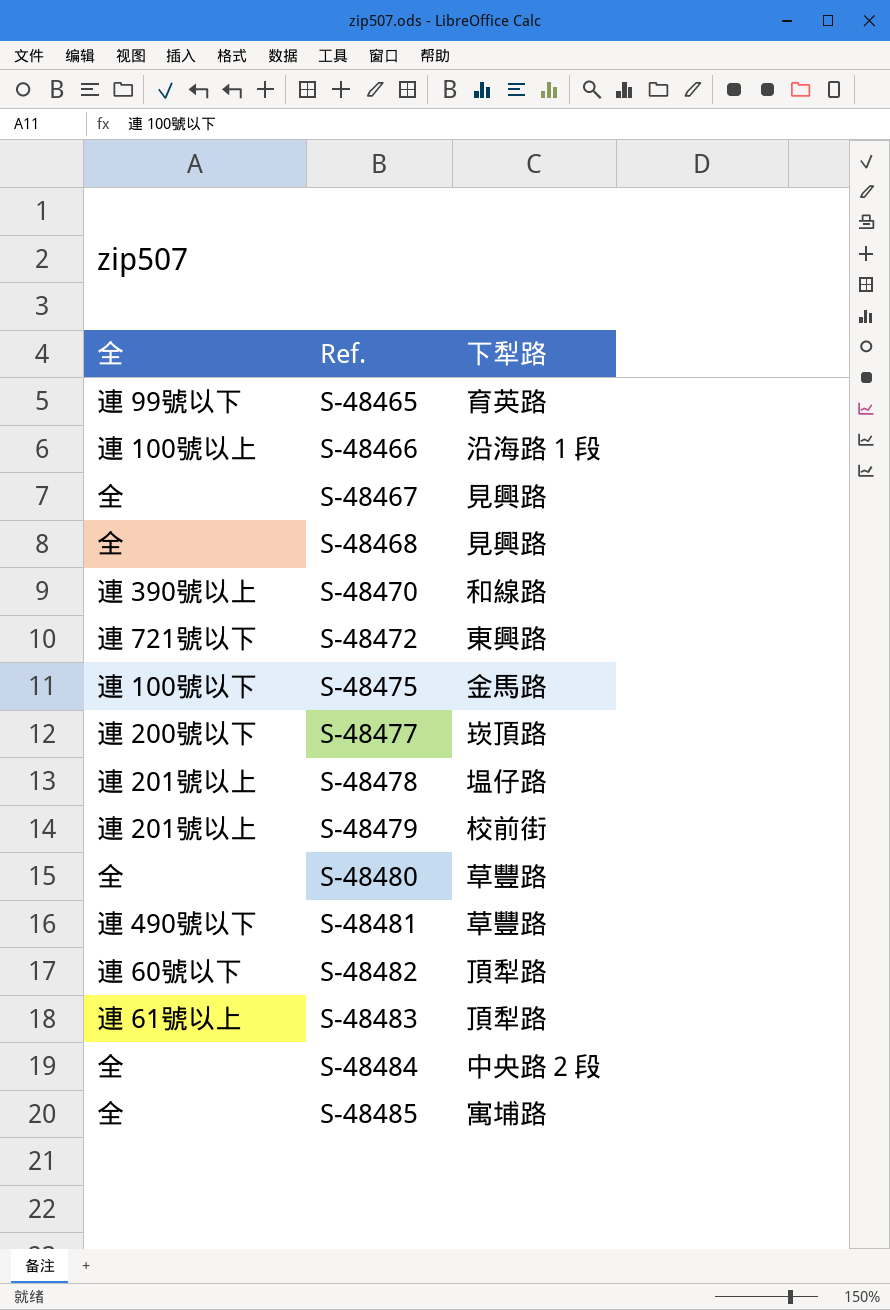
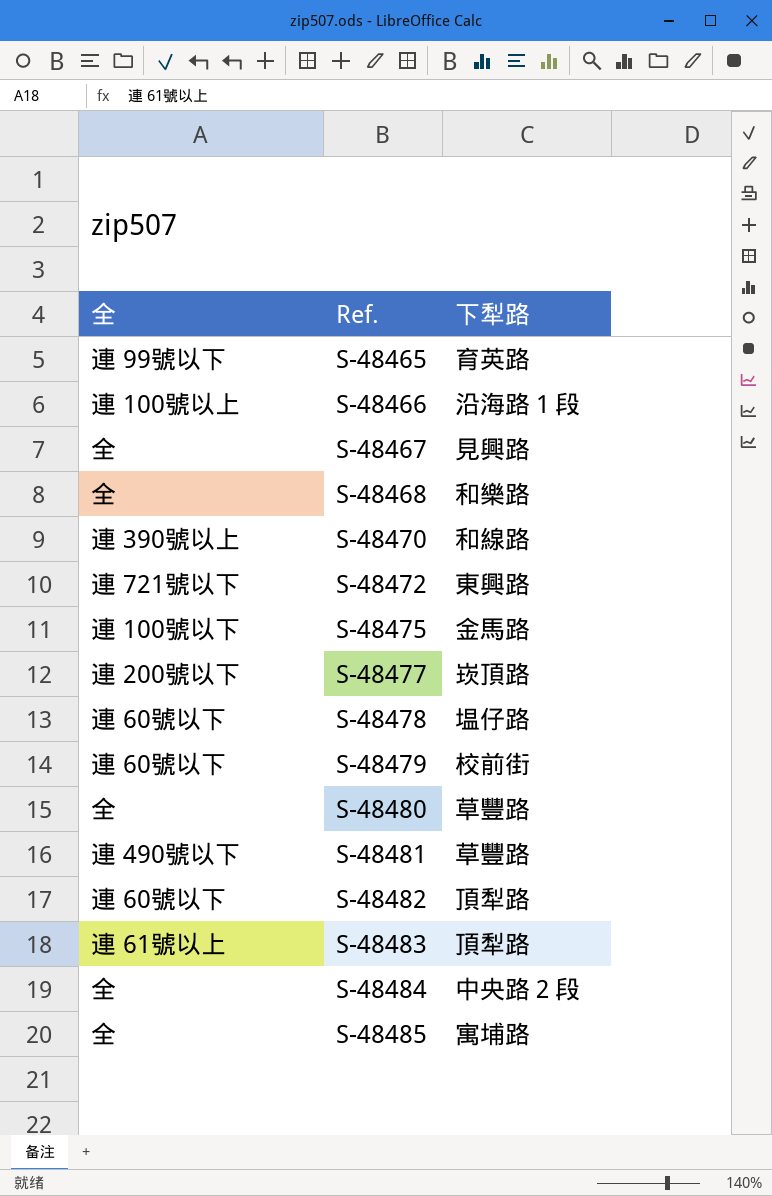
S-48468 | 下犁路: 見興路 -> 和樂路
S-48478 | 全: 連 201號以上 -> 連 60號以下
S-48479 | 全: 連 201號以上 -> 連 60號以下

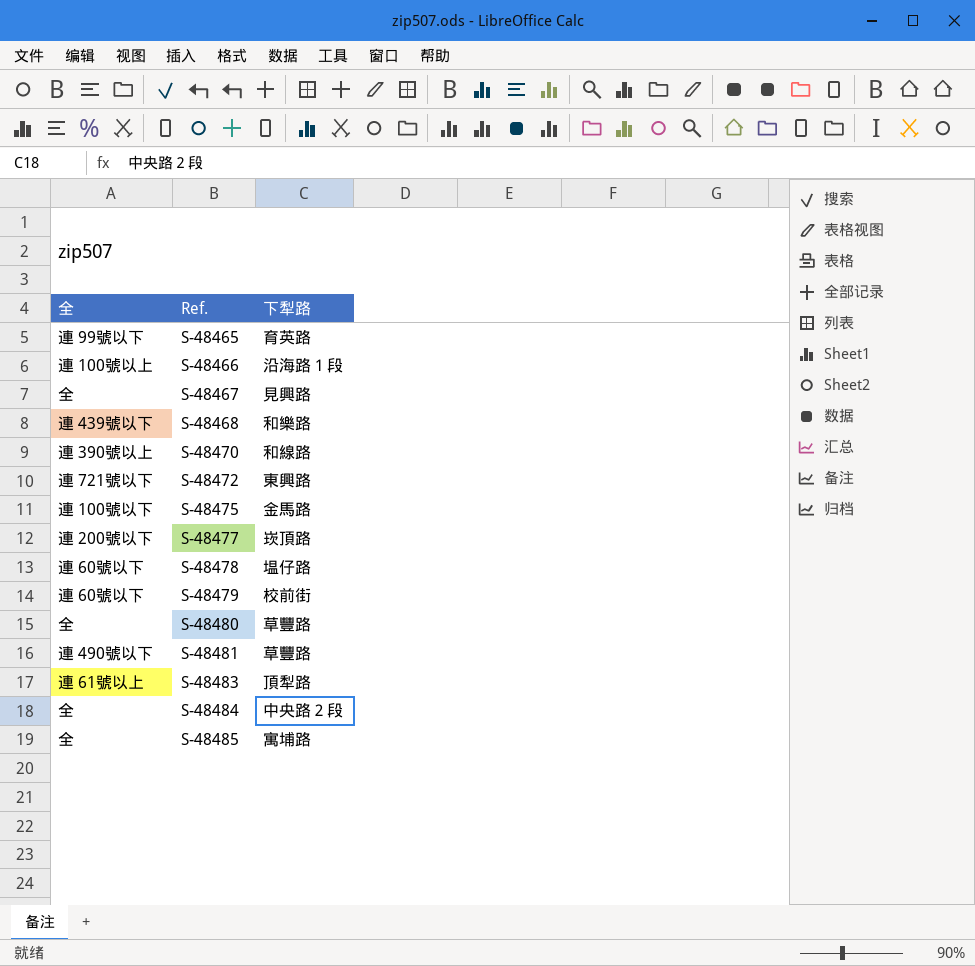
row S-48482: 連 60號以下 | 頂犁路 -> none
S-48468 | 全: 全 -> 連 439號以下

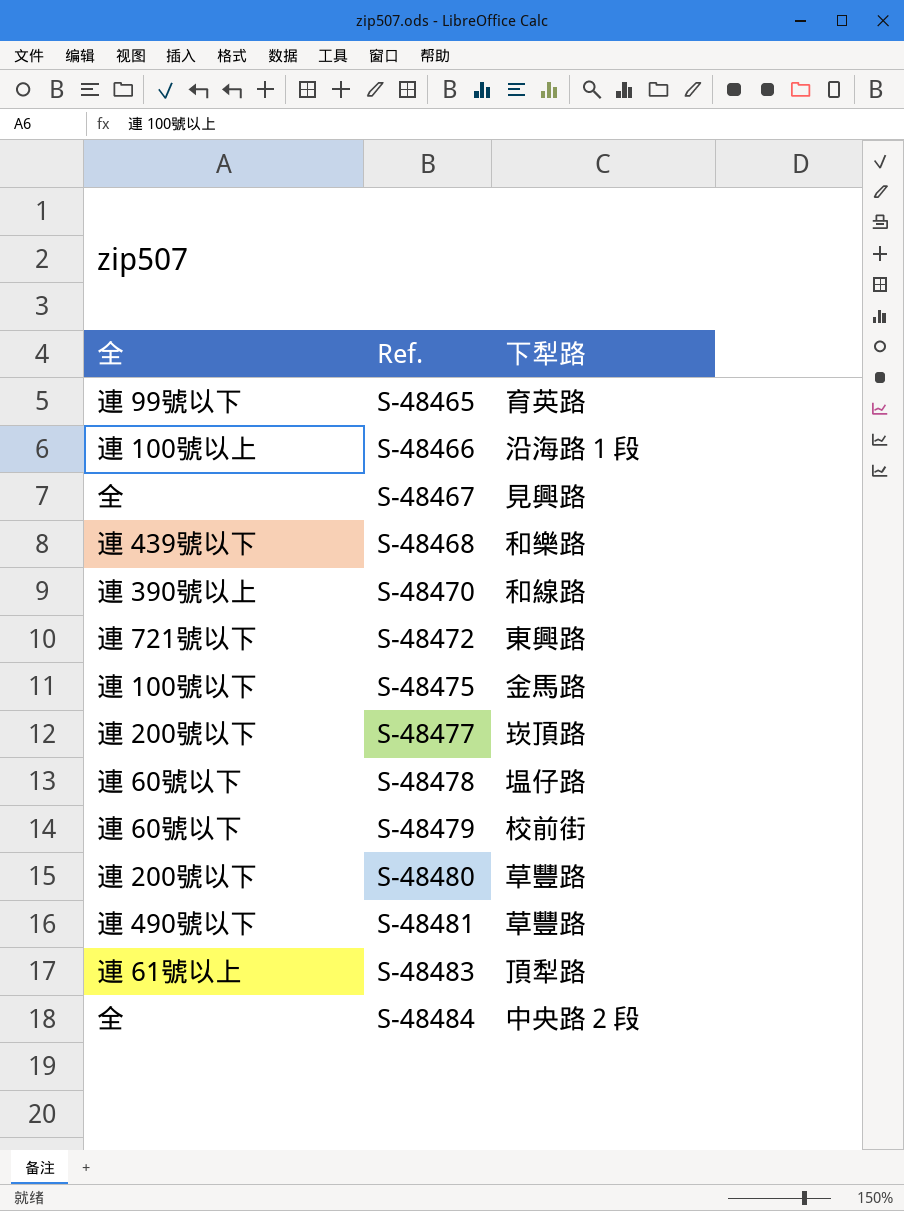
row S-48485: 全 | 寓埔路 -> none
S-48480 | 全: 全 -> 連 200號以下

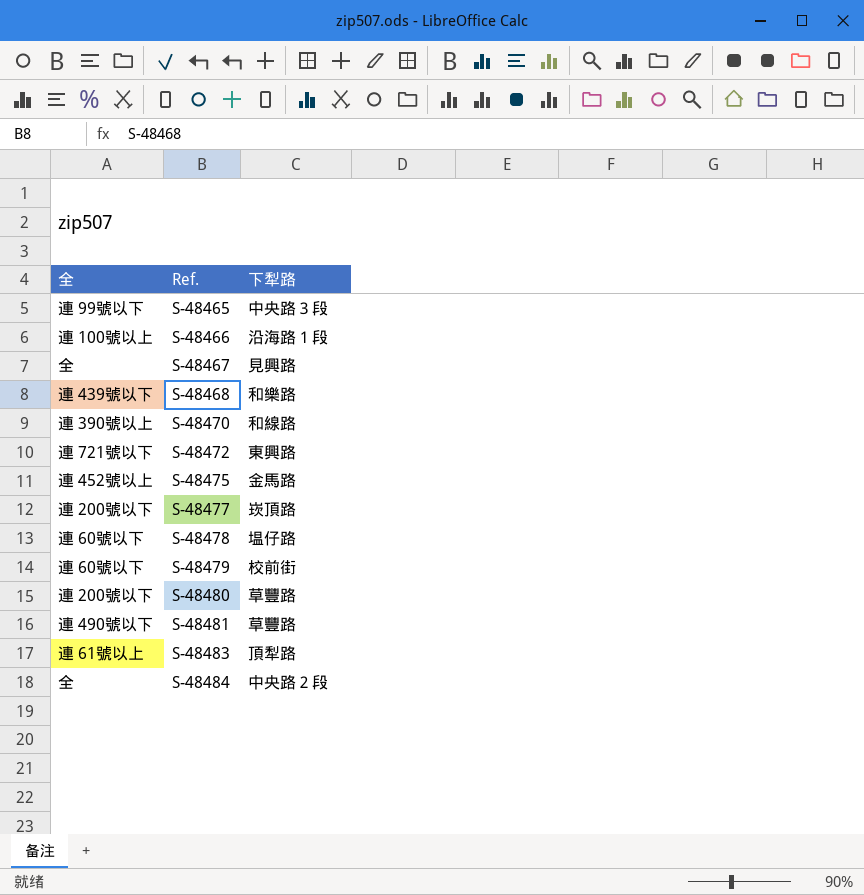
S-48465 | 下犁路: 育英路 -> 中央路３段
S-48475 | 全: 連 100號以下 -> 連 452號以上

